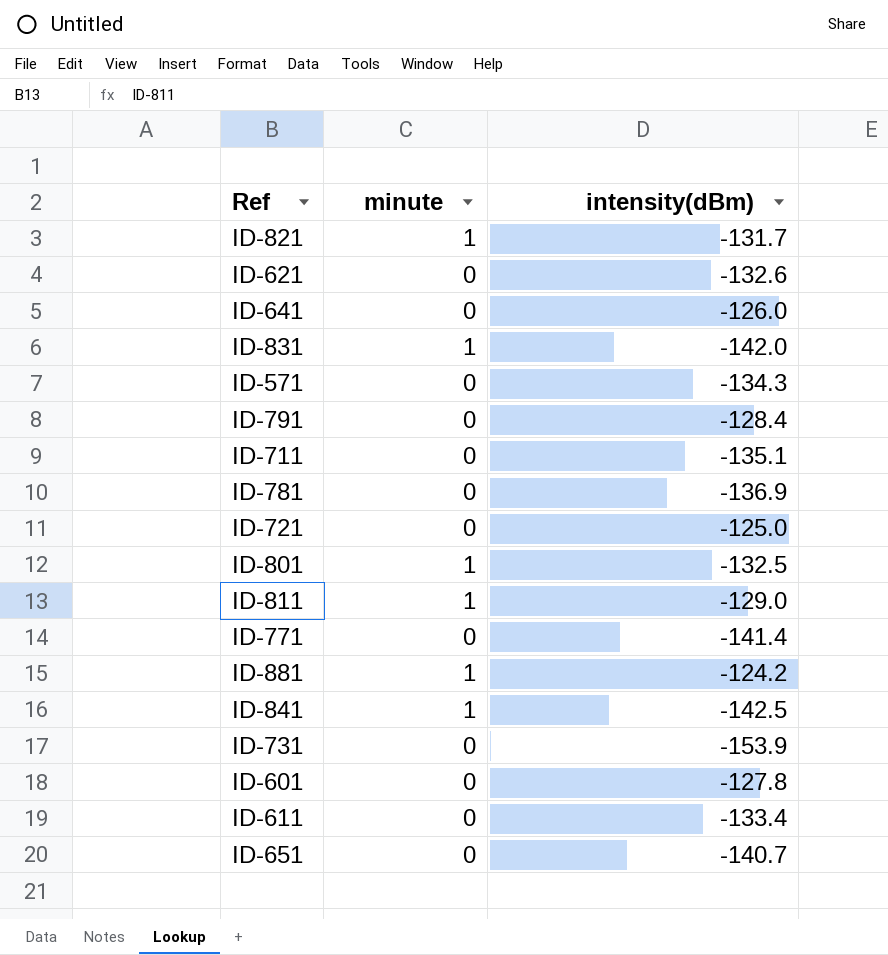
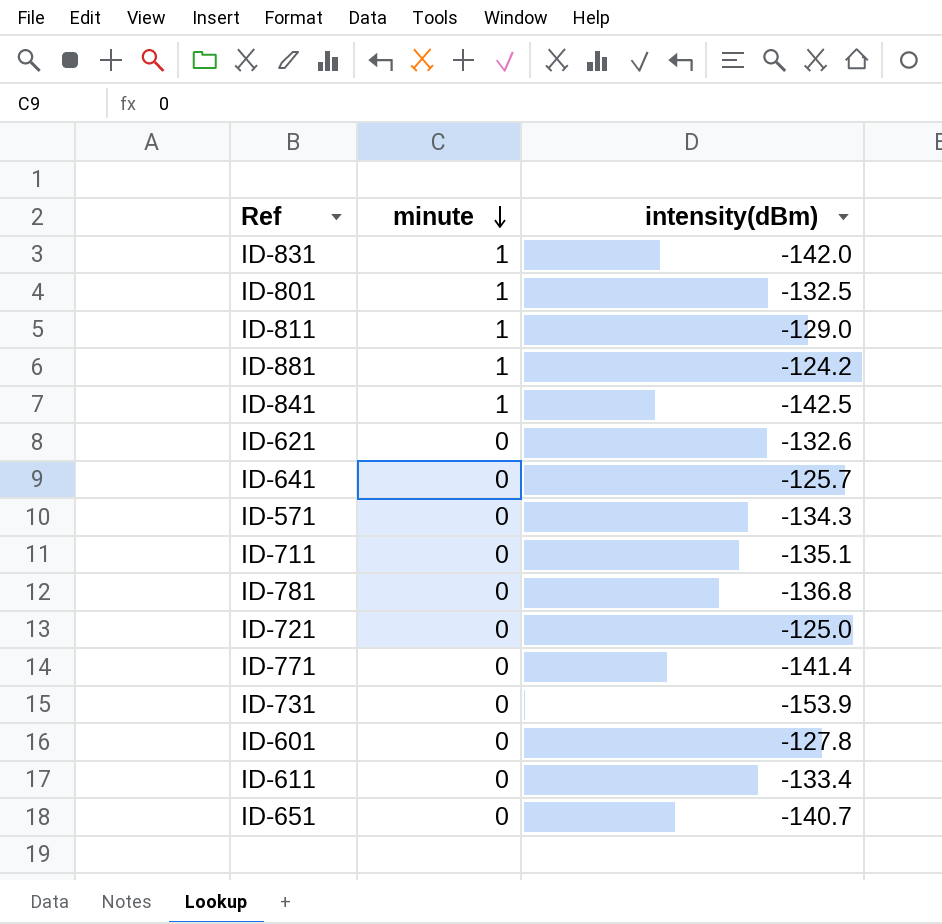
row order: none -> minute descending
row ID-821: 1 | -131.7 -> none
row ID-791: 0 | -128.4 -> none
ID-641 | intensity(dBm): -126.0 -> -125.7
ID-781 | intensity(dBm): -136.9 -> -136.8

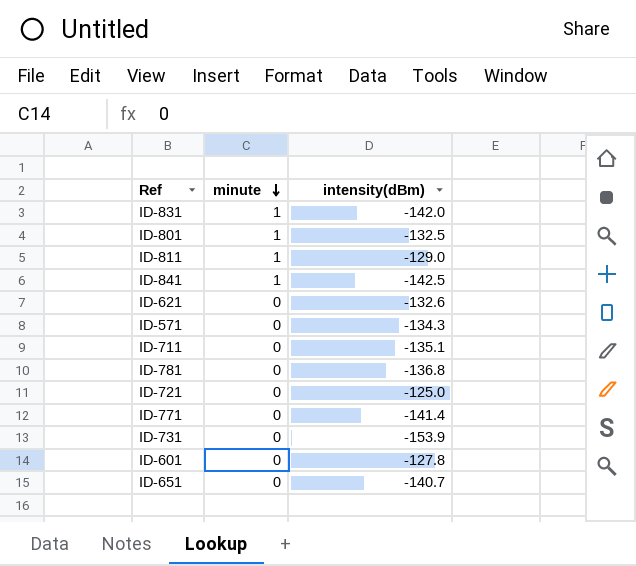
row ID-881: 1 | -124.2 -> none
row ID-641: 0 | -125.7 -> none
row ID-611: 0 | -133.4 -> none

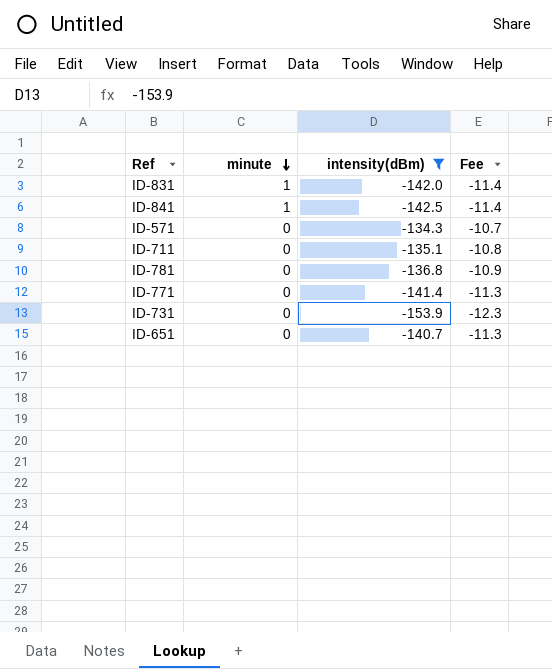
filter: none -> intensity(dBm) <= -134.3
column Fee | formula: none -> [intensity(dBm)] * 0.08

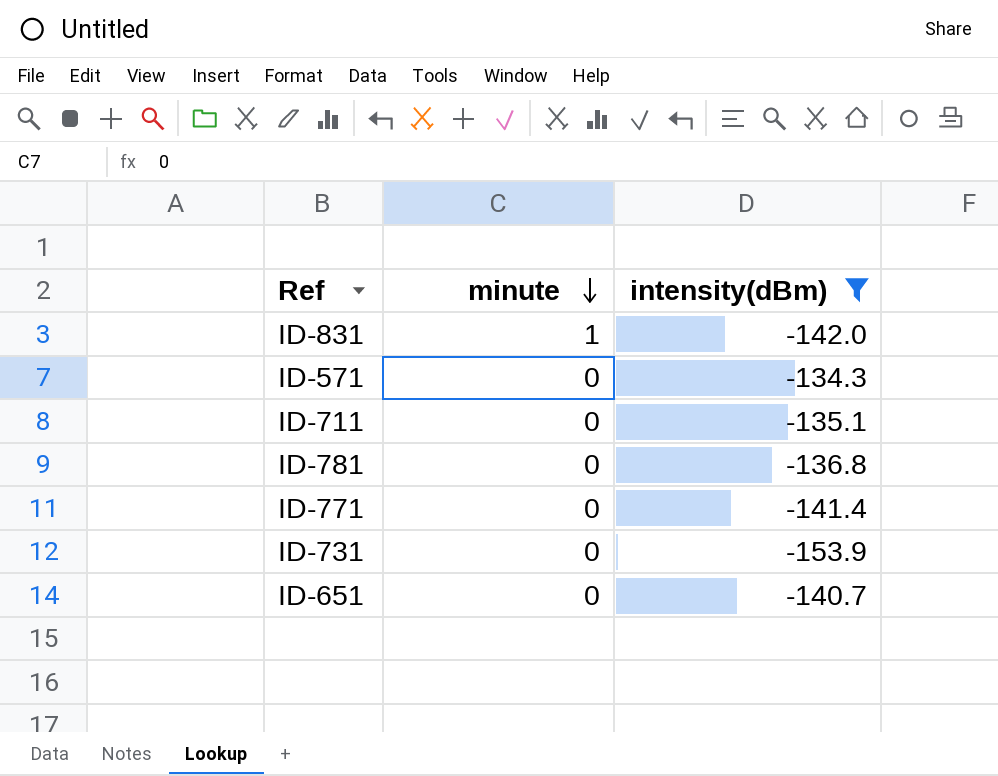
column Fee | formula: [intensity(dBm)] * 0.08 -> none
row ID-841: 1 | -142.5 | -11.4 -> none

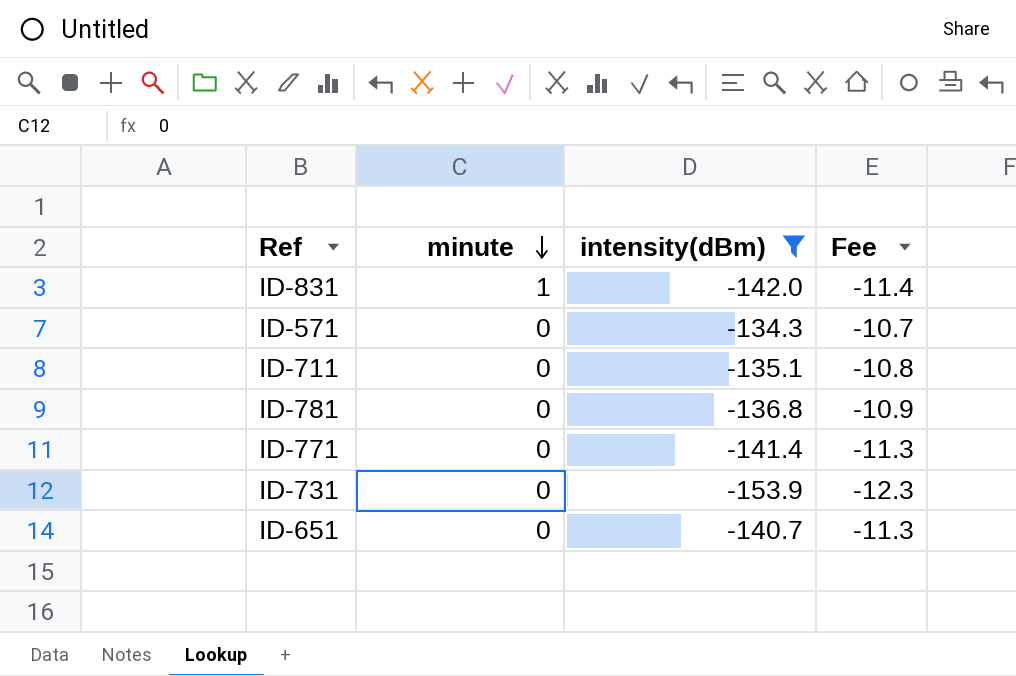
column Fee | formula: none -> [intensity(dBm)] * 0.08

